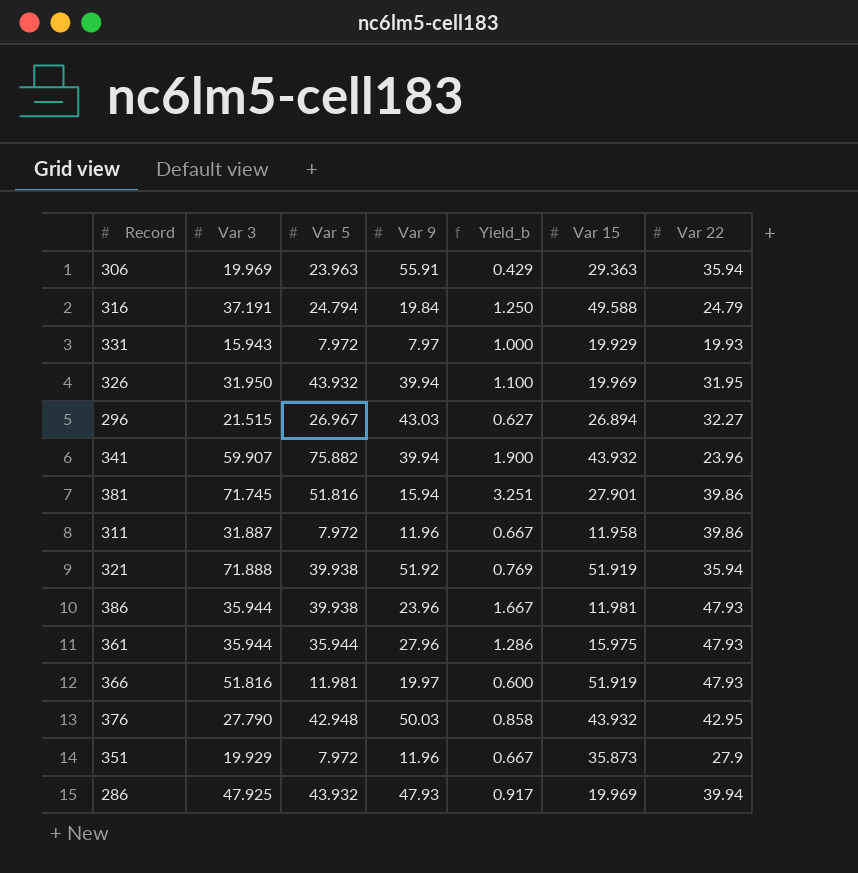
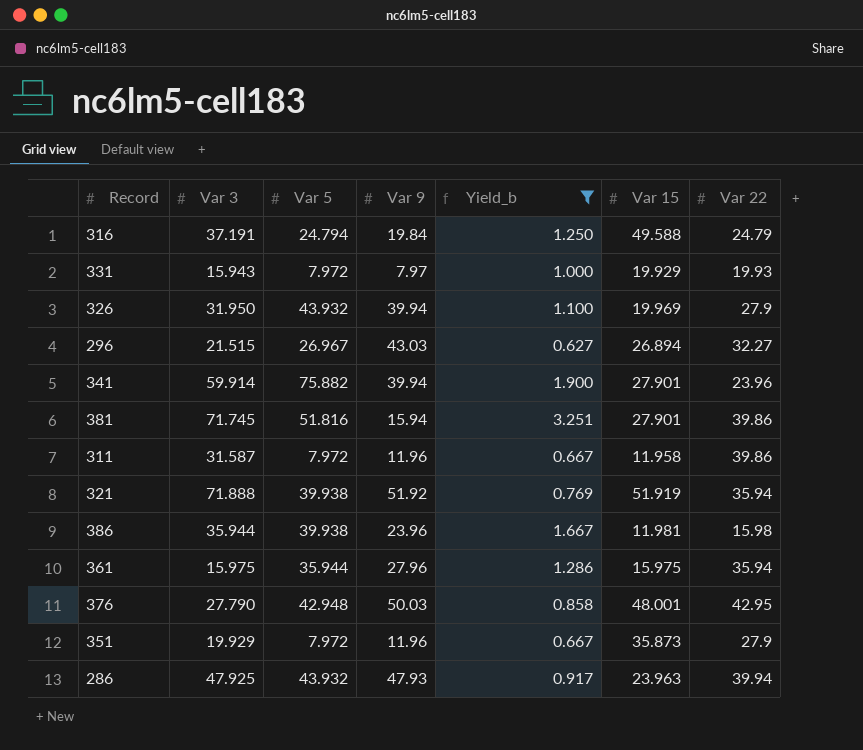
filter: none -> Yield_b >= 0.627
326 | Var 22: 31.95 -> 27.9
341 | Var 3: 59.907 -> 59.914
341 | Var 15: 43.932 -> 27.901
311 | Var 3: 31.887 -> 31.587
386 | Var 22: 47.93 -> 15.98
361 | Var 3: 35.944 -> 15.975
361 | Var 22: 47.93 -> 35.94
376 | Var 15: 43.932 -> 48.001
286 | Var 15: 19.969 -> 23.963

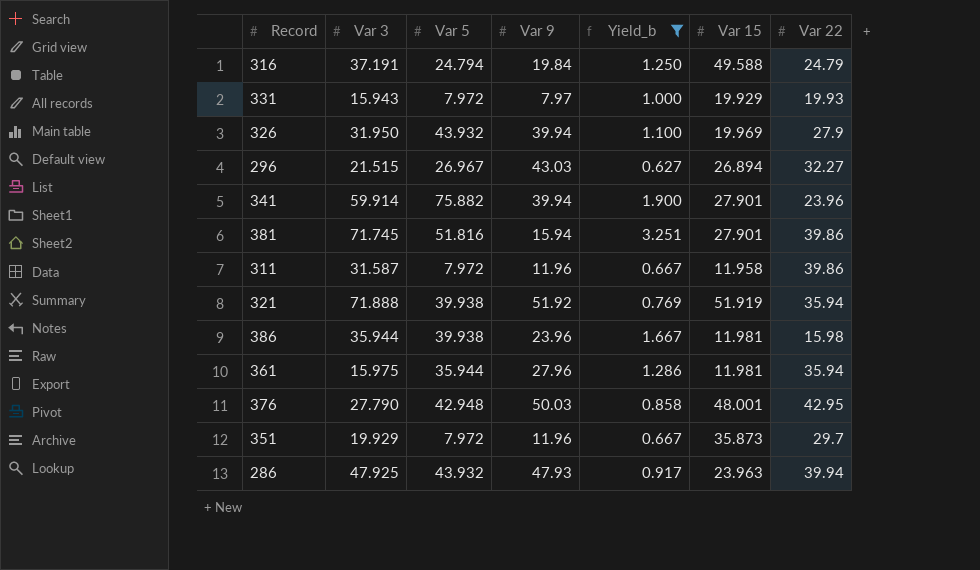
361 | Var 15: 15.975 -> 11.981
351 | Var 22: 27.9 -> 29.7

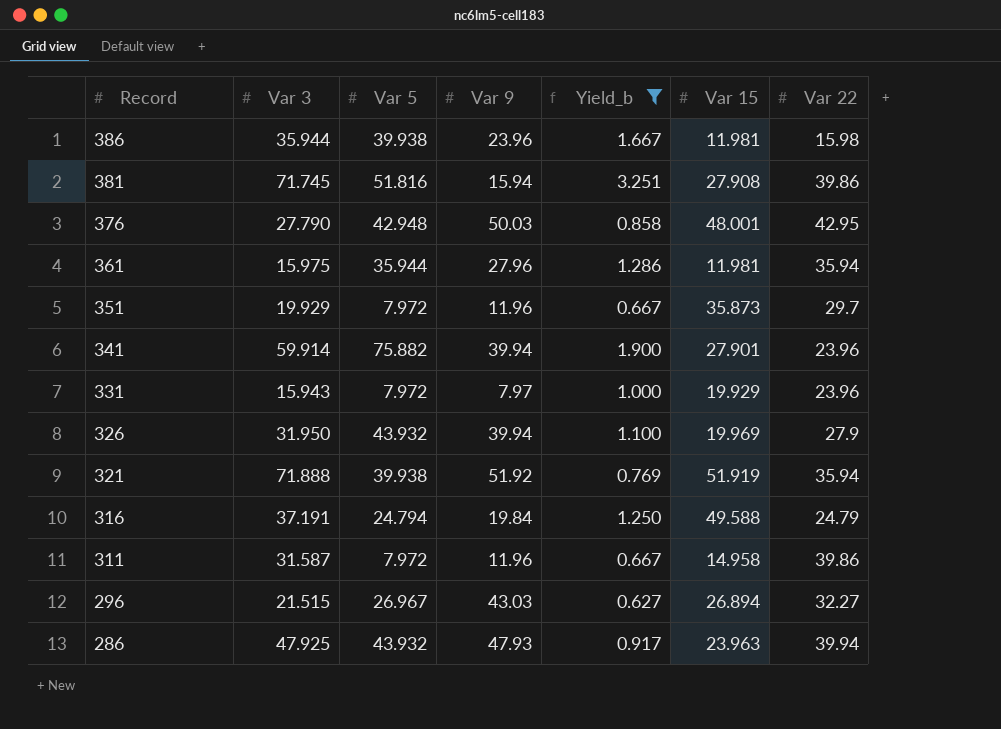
row order: none -> Record descending
381 | Var 15: 27.901 -> 27.908
331 | Var 22: 19.93 -> 23.96
311 | Var 15: 11.958 -> 14.958

